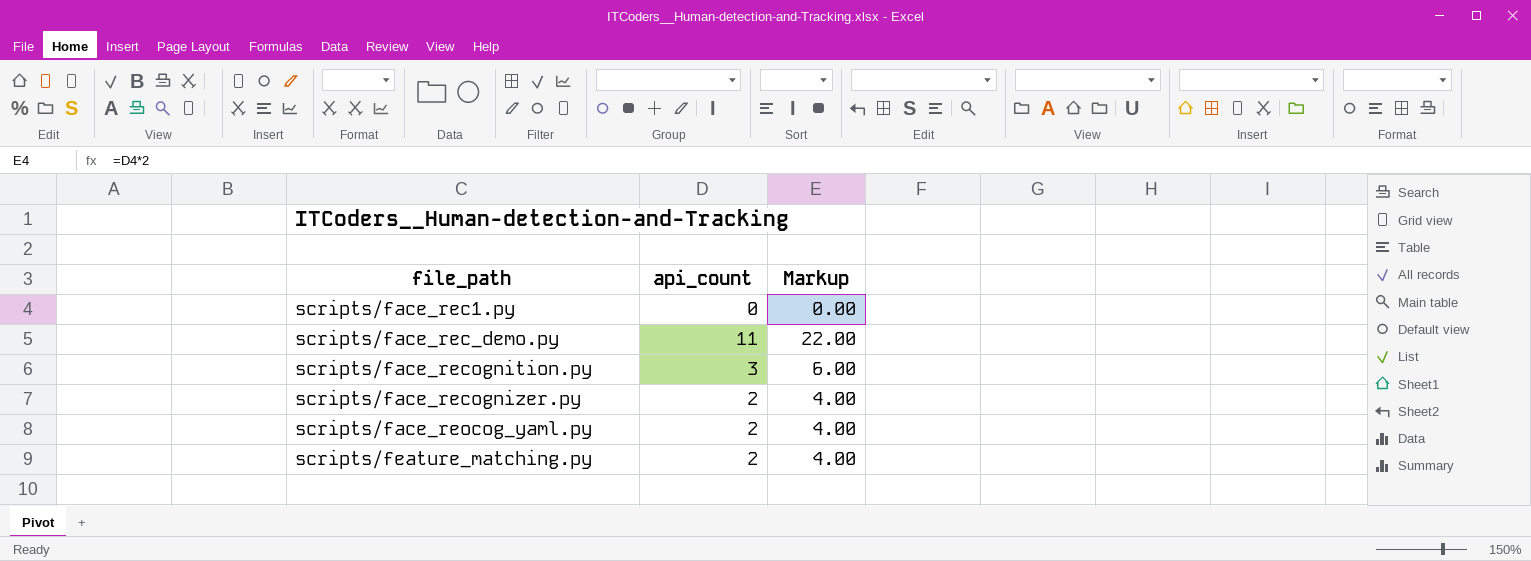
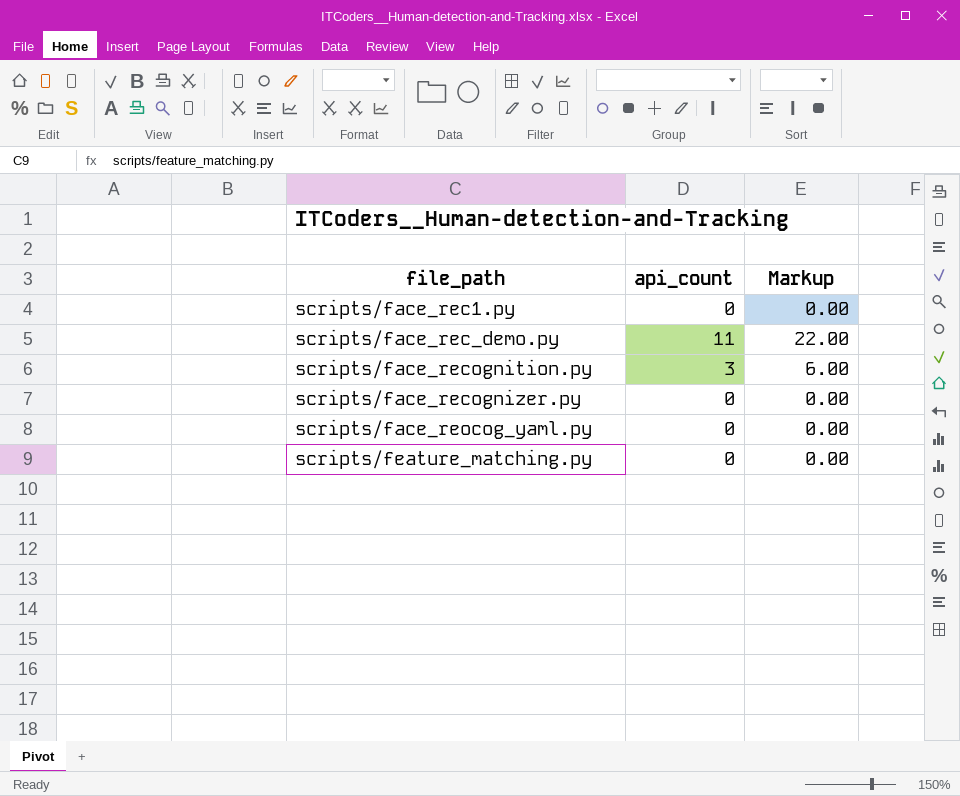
scripts/face_recognizer.py | api_count: 2 -> 0
scripts/face_recognizer.py | Markup: 4.00 -> 0.00
scripts/face_reocog_yaml.py | api_count: 2 -> 0
scripts/face_reocog_yaml.py | Markup: 4.00 -> 0.00
scripts/feature_matching.py | api_count: 2 -> 0
scripts/feature_matching.py | Markup: 4.00 -> 0.00

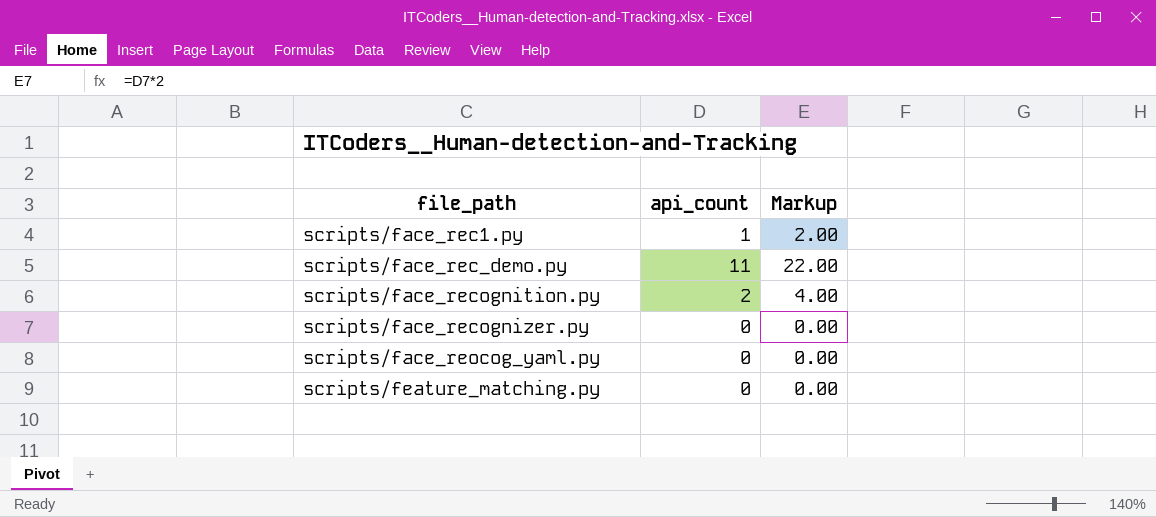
scripts/face_rec1.py | api_count: 0 -> 1
scripts/face_rec1.py | Markup: 0.00 -> 2.00
scripts/face_recognition.py | api_count: 3 -> 2
scripts/face_recognition.py | Markup: 6.00 -> 4.00

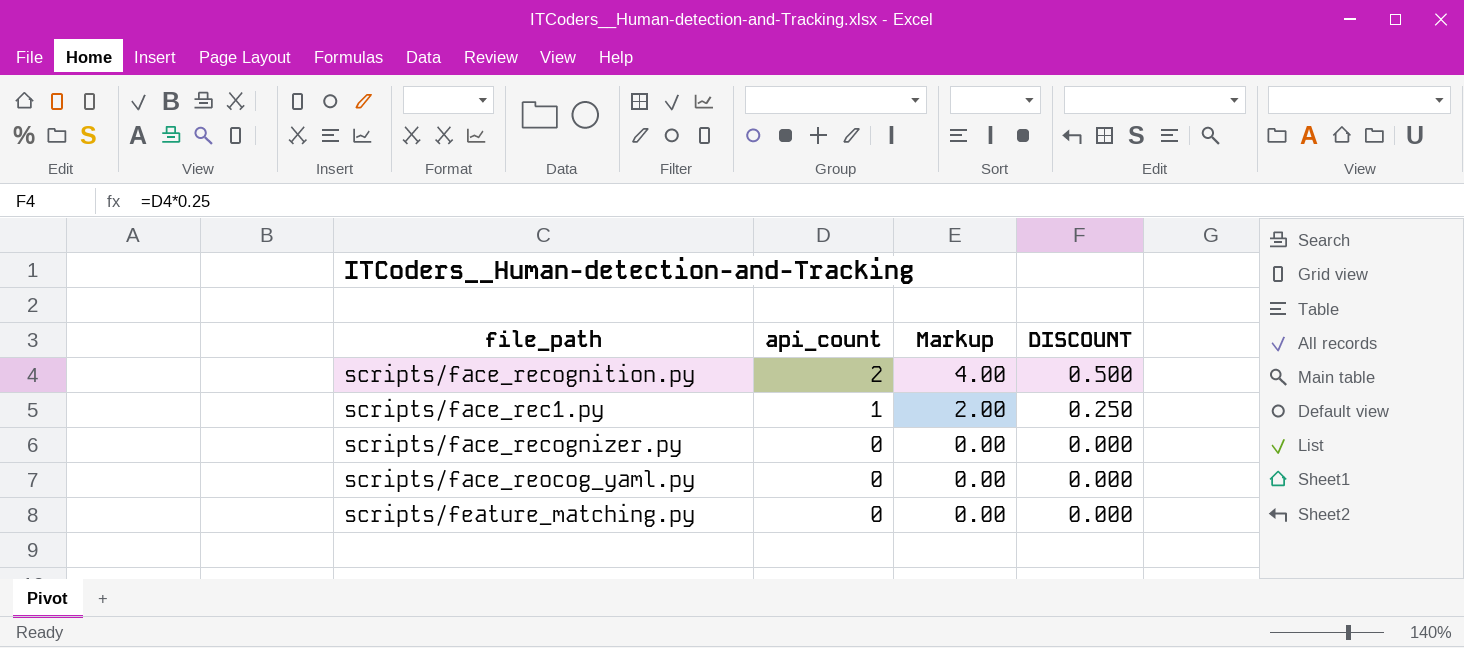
row order: file_path ascending -> api_count descending
column DISCOUNT | formula: none -> [api_count] * 0.25
row scripts/face_rec_demo.py: 11 | 22.00 -> none

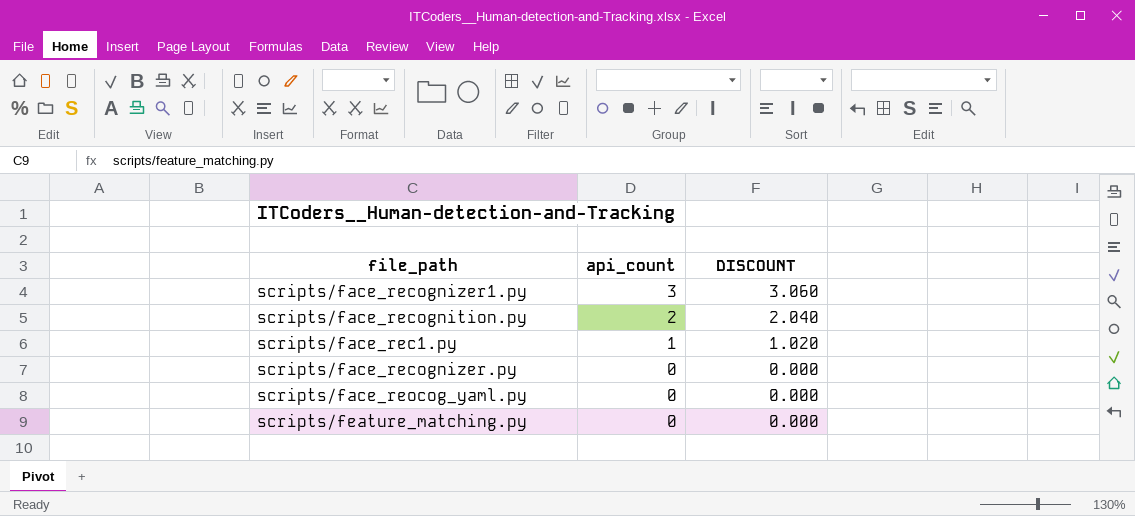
column Markup | formula: [api_count] * 2 -> none
column DISCOUNT | formula: [api_count] * 0.25 -> [api_count] * 1.02
row scripts/face_recognizer1.py: none -> 3 | 3.060

